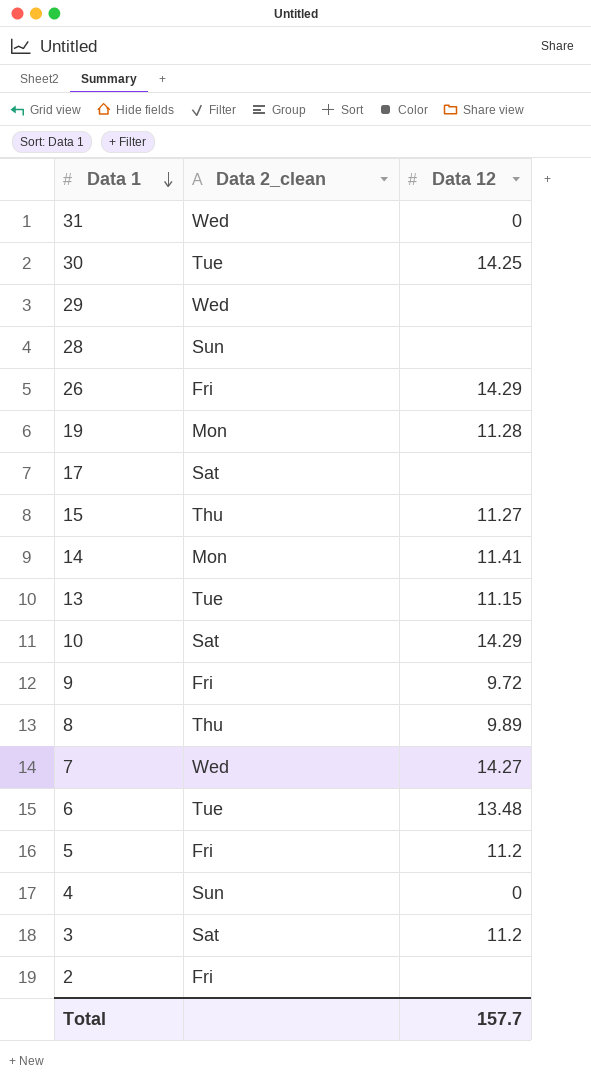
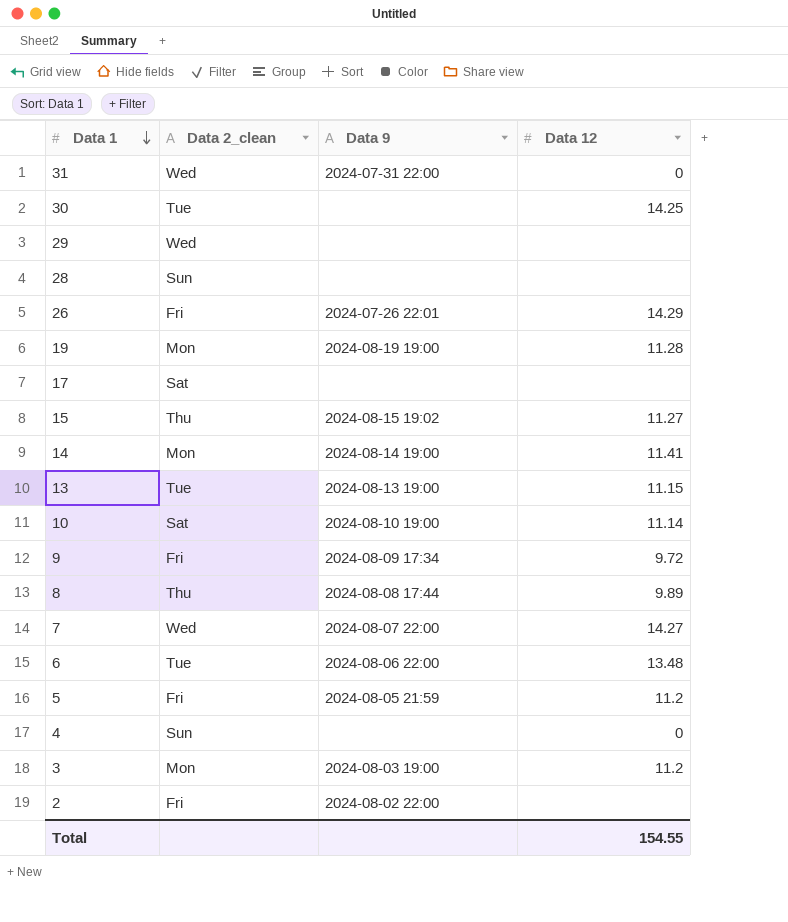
column Data 9 | position: none -> 3
10 | Data 12: 14.29 -> 11.14
3 | Data 2_clean: Sat -> Mon
Total | Data 12: 157.7 -> 154.55

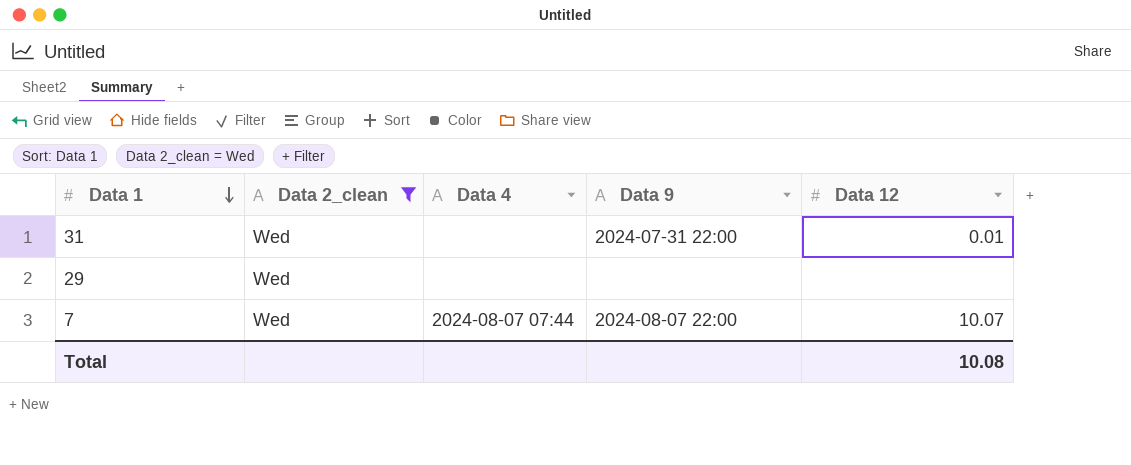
filter: none -> Data 2_clean = Wed
column Data 4 | position: none -> 3
31 | Data 12: 0 -> 0.01
7 | Data 12: 14.27 -> 10.07
Total | Data 12: 154.55 -> 10.08

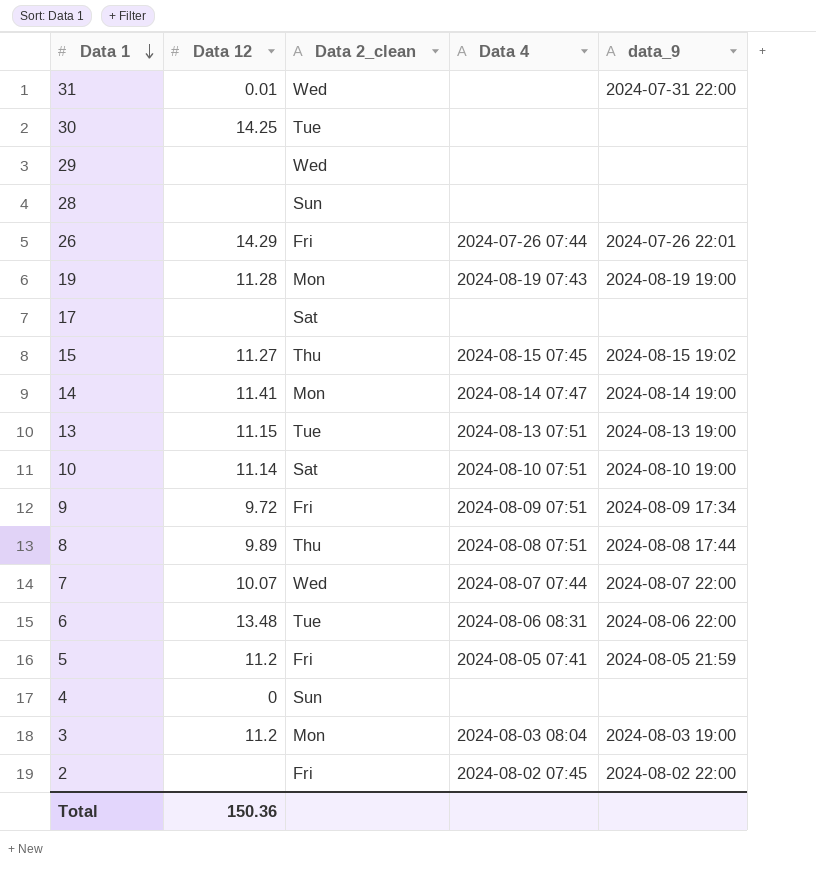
filter: Data 2_clean = Wed -> none
column Data 12 | position: 5 -> 2
column name: Data 9 -> data_9
Total | Data 12: 10.08 -> 150.36

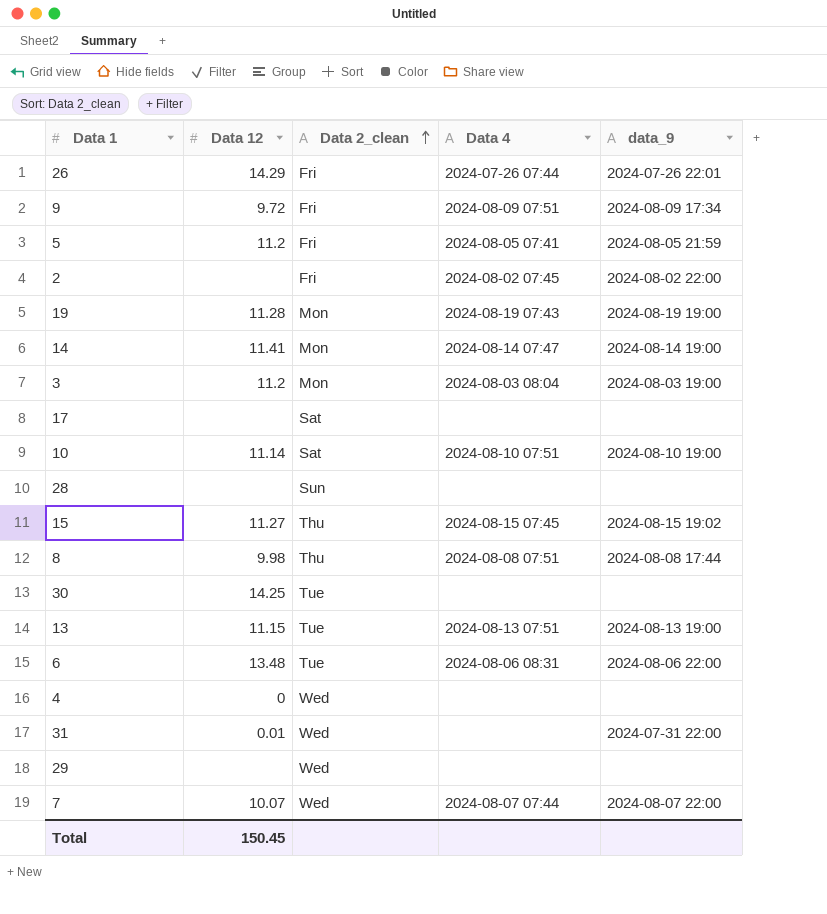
row order: Data 1 descending -> Data 2_clean ascending
8 | Data 12: 9.89 -> 9.98
4 | Data 2_clean: Sun -> Wed
Total | Data 12: 150.36 -> 150.45

